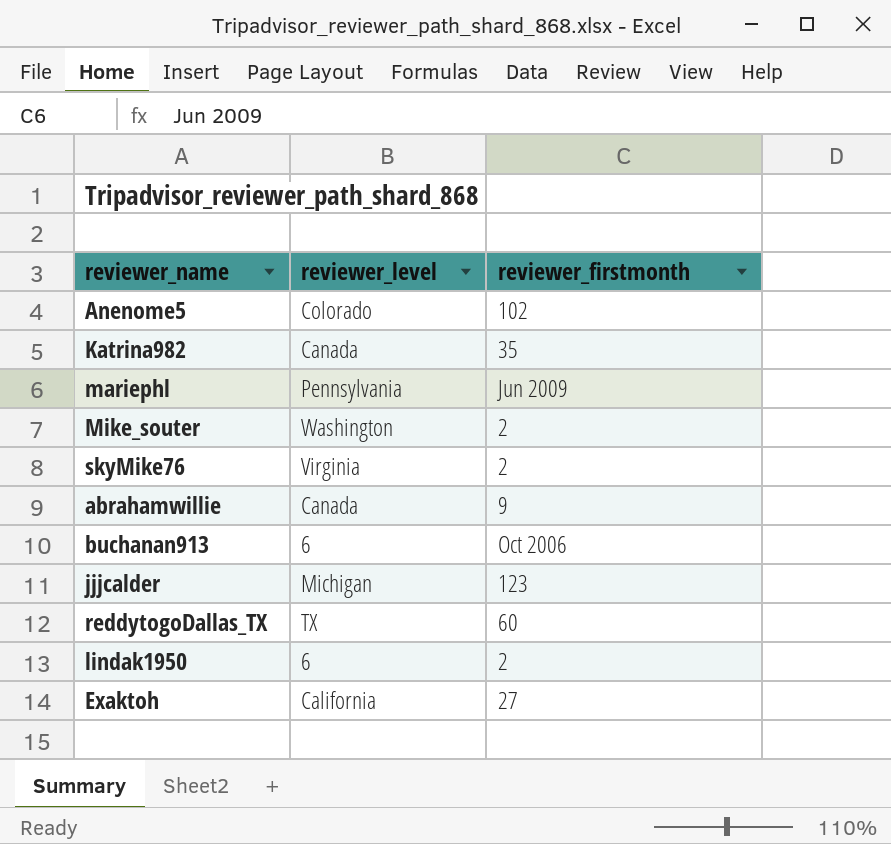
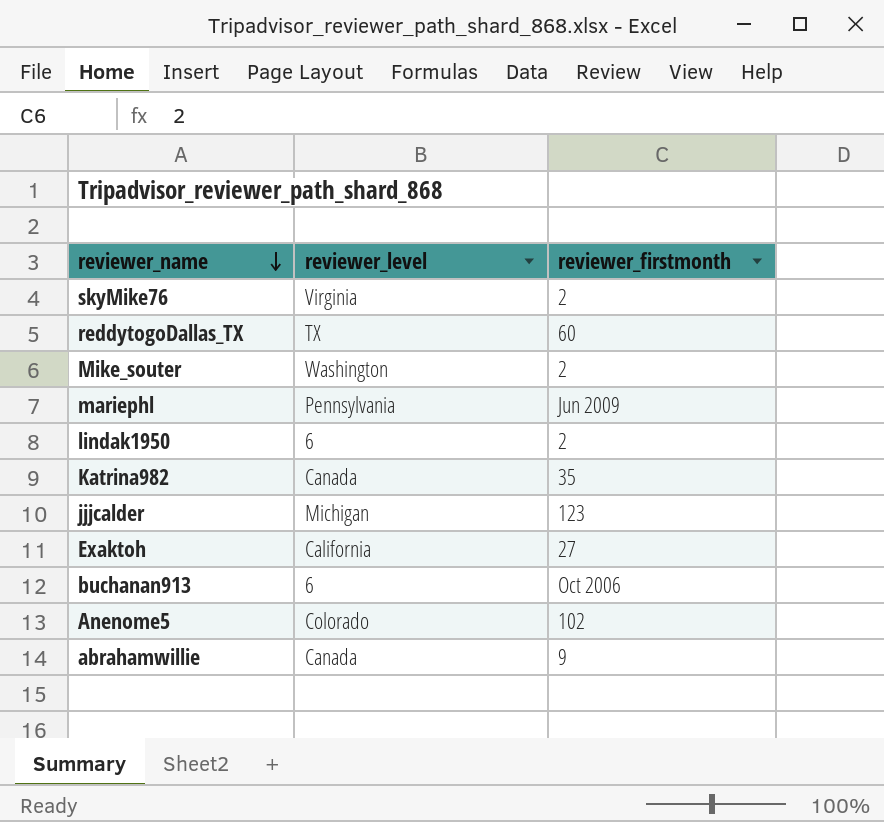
row order: none -> reviewer_name descending

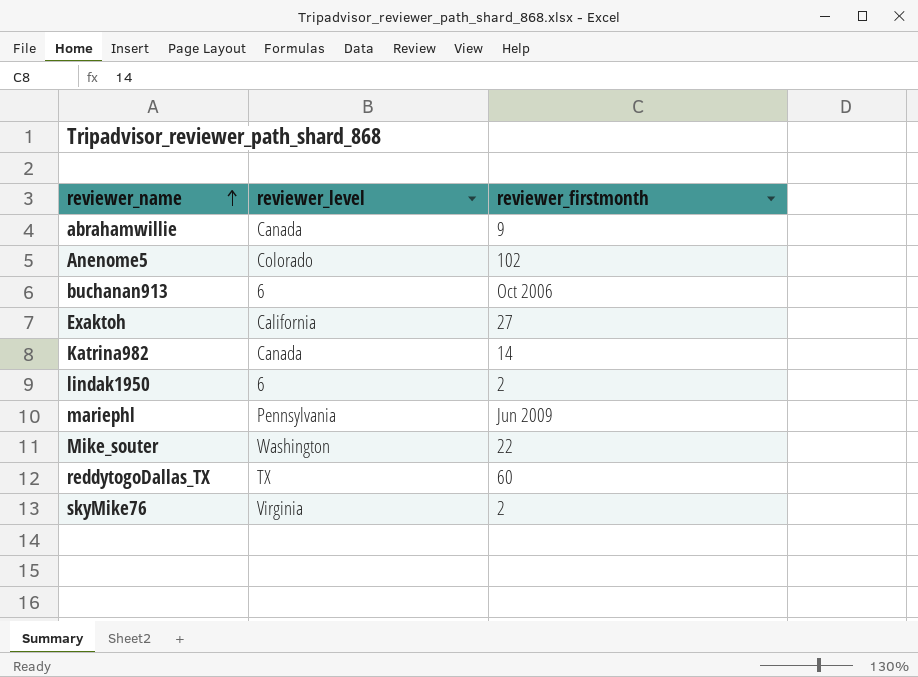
row order: reviewer_name descending -> reviewer_name ascending
row jjjcalder: Michigan | 123 -> none
Katrina982 | reviewer_firstmonth: 35 -> 14
Mike_souter | reviewer_firstmonth: 2 -> 22

